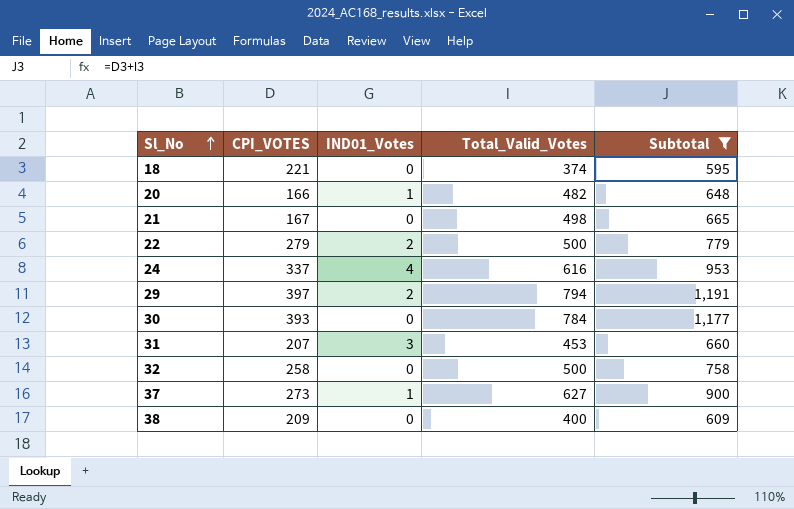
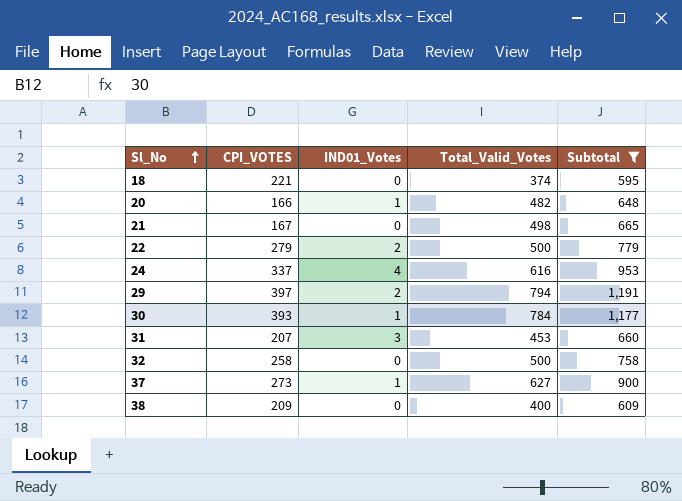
30 | IND01_Votes: 0 -> 1

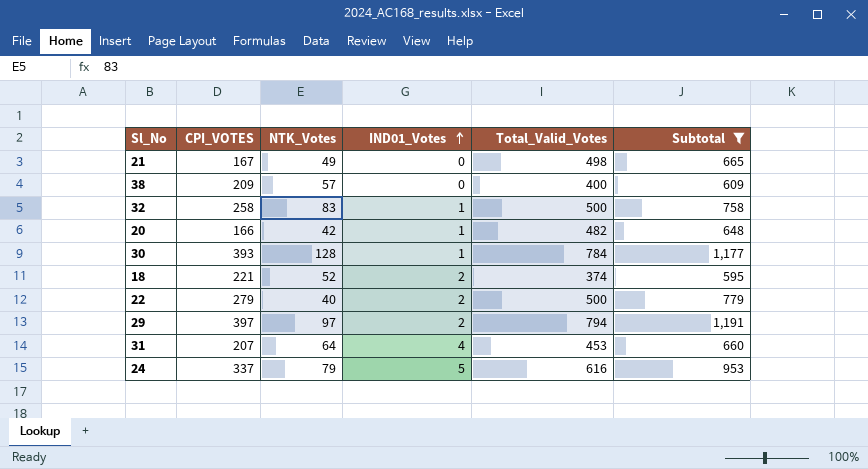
row order: Sl_No ascending -> IND01_Votes ascending
column NTK_Votes | position: none -> 3
row 37: 273 | 1 | 627 | 900 -> none
32 | IND01_Votes: 0 -> 1
18 | IND01_Votes: 0 -> 2
31 | IND01_Votes: 3 -> 4
24 | IND01_Votes: 4 -> 5

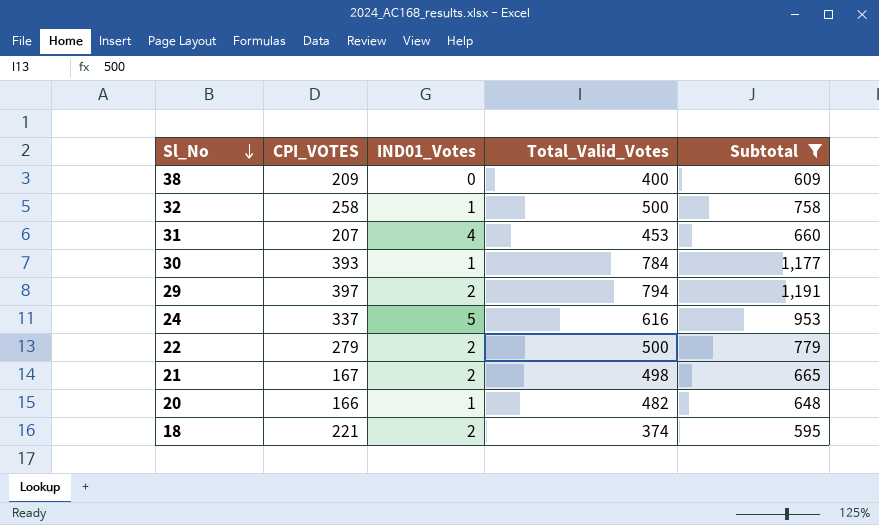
row order: IND01_Votes ascending -> Sl_No descending
column NTK_Votes | position: 3 -> none
21 | IND01_Votes: 0 -> 2

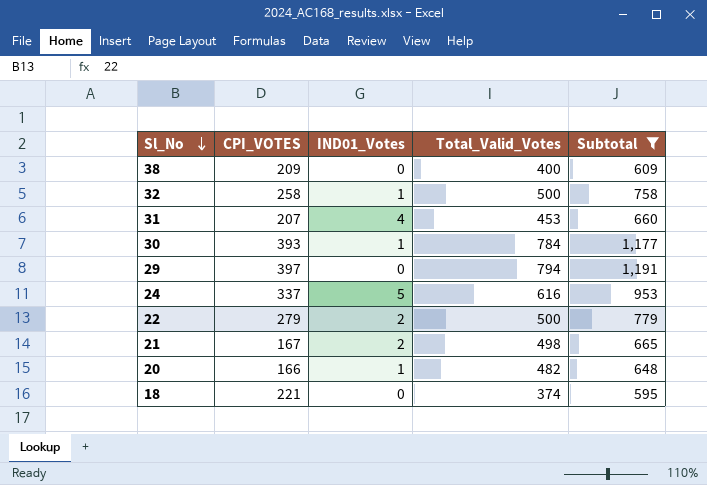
29 | IND01_Votes: 2 -> 0
18 | IND01_Votes: 2 -> 0

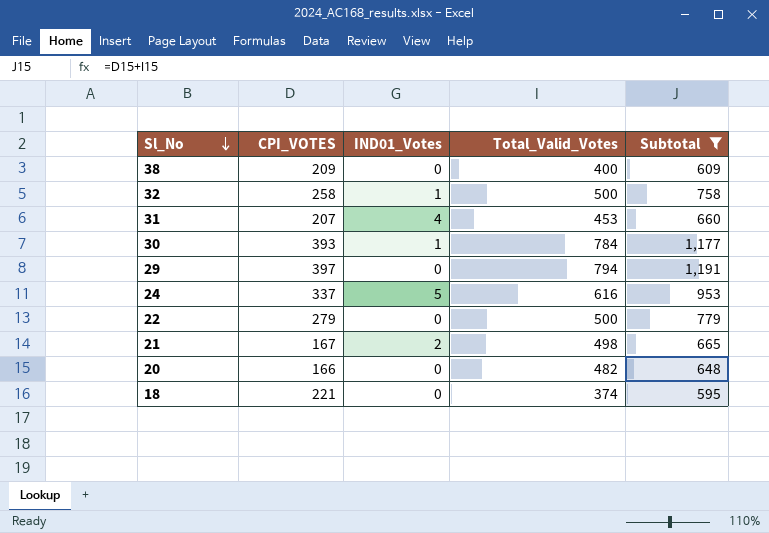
22 | IND01_Votes: 2 -> 0
20 | IND01_Votes: 1 -> 0

